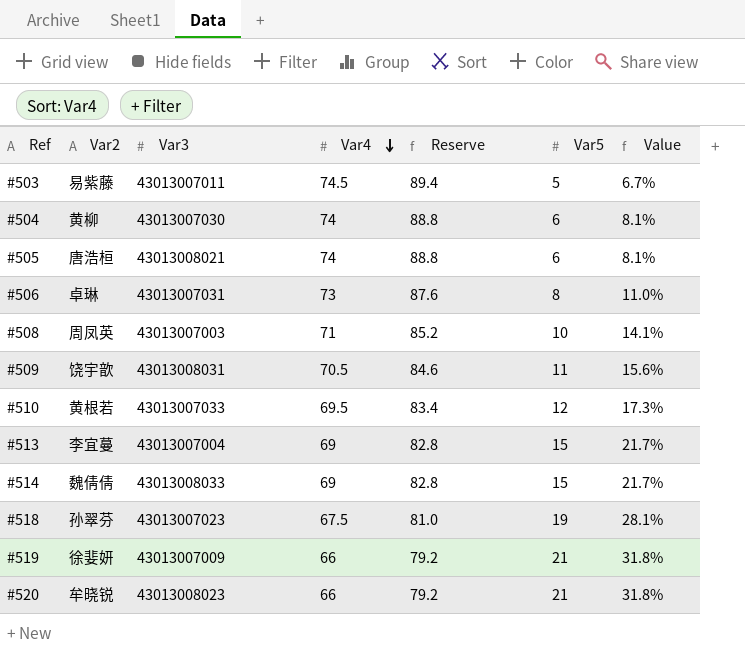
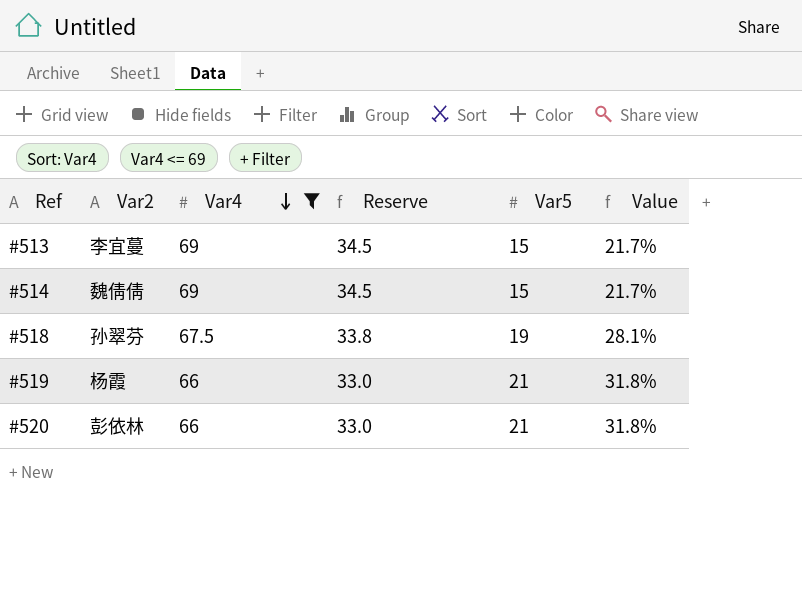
filter: none -> Var4 <= 69
column Var3 | position: 3 -> none
column Reserve | formula: [Var4] * 1.2 -> [Var4] * 0.5
#519 | Var2: 徐婓妍 -> 杨霞
#520 | Var2: 牟晓锐 -> 彭依林

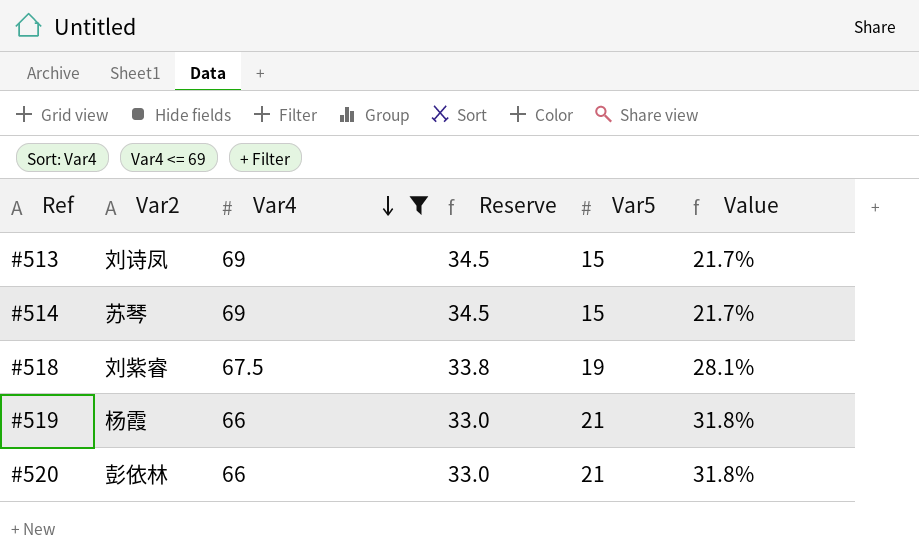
#513 | Var2: 李宜蔓 -> 刘诗凤
#514 | Var2: 魏倩倩 -> 苏琴
#518 | Var2: 孙翠芬 -> 刘紫睿

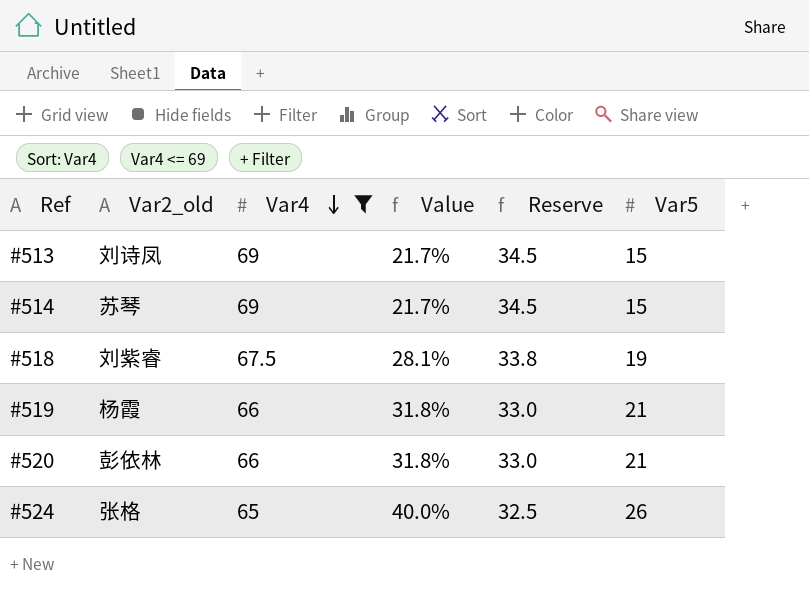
column name: Var2 -> Var2_old
column Value | position: 6 -> 4
row #524: none -> 张格 | 65 | 40.0% | 32.5 | 26

